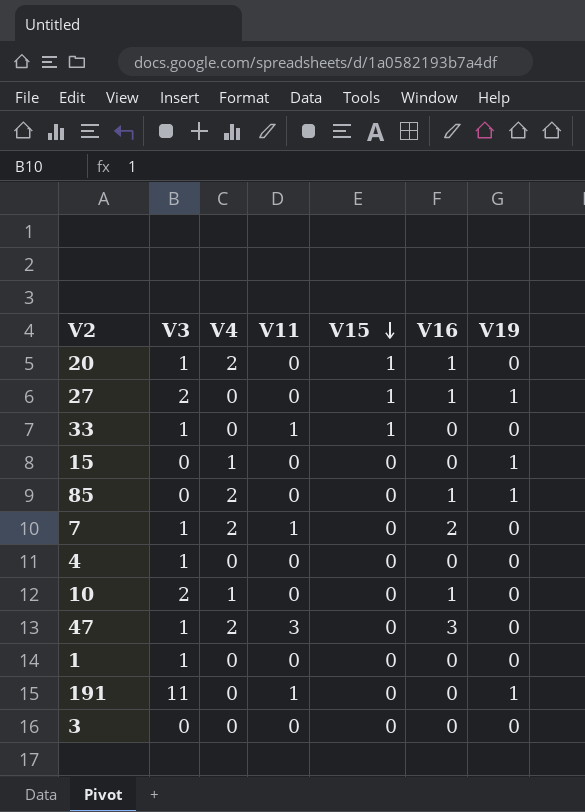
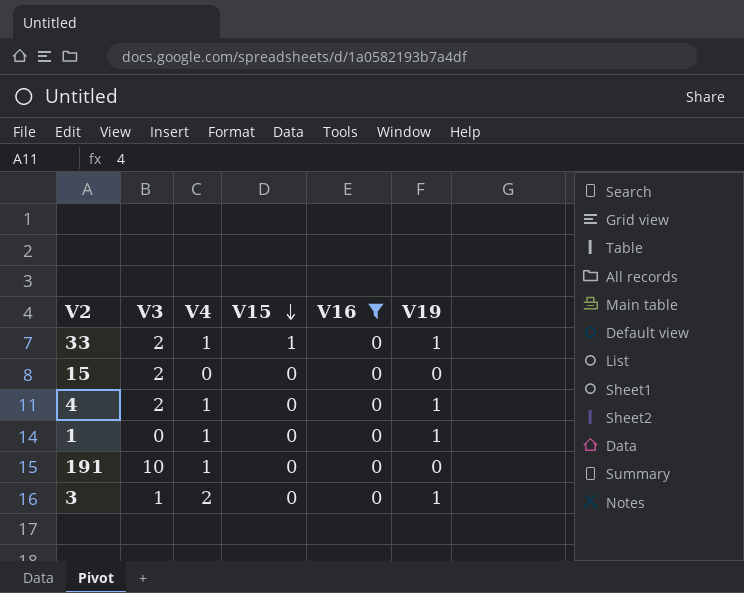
filter: none -> V16 = 0
column V11 | position: 4 -> none
33 | V3: 1 -> 2
33 | V4: 0 -> 1
33 | V19: 0 -> 1
15 | V3: 0 -> 2
15 | V4: 1 -> 0
15 | V19: 1 -> 0
4 | V3: 1 -> 2
4 | V4: 0 -> 1
4 | V19: 0 -> 1
1 | V3: 1 -> 0
1 | V4: 0 -> 1
1 | V19: 0 -> 1
191 | V3: 11 -> 10
191 | V4: 0 -> 1
191 | V19: 1 -> 0
3 | V3: 0 -> 1
3 | V4: 0 -> 2
3 | V19: 0 -> 1

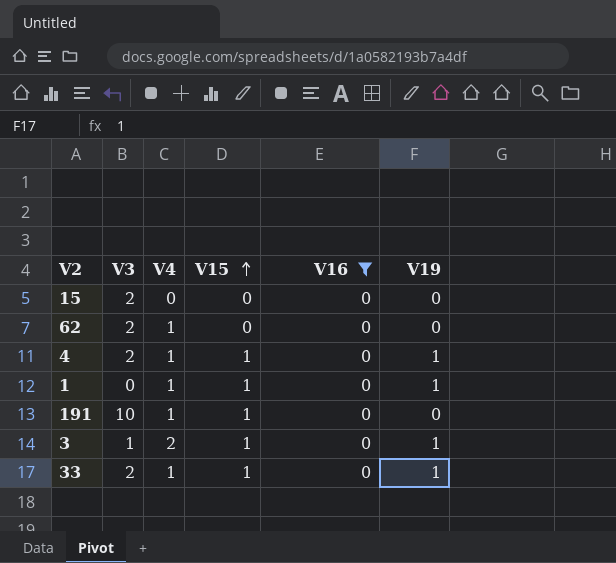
row order: V15 descending -> V15 ascending
row 62: none -> 2 | 1 | 0 | 0 | 0
4 | V15: 0 -> 1
1 | V15: 0 -> 1
191 | V15: 0 -> 1
3 | V15: 0 -> 1

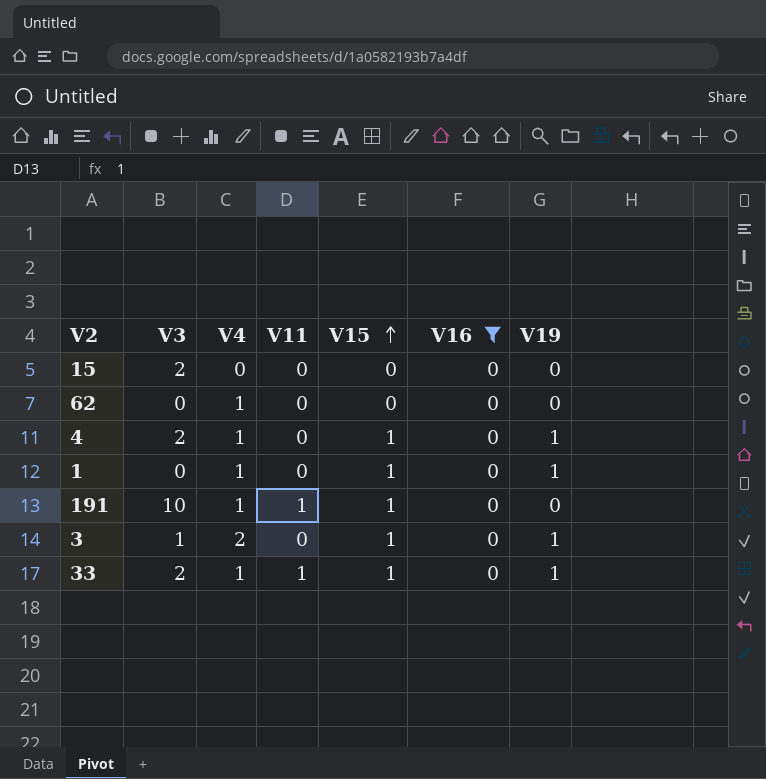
column V11 | position: none -> 4
62 | V3: 2 -> 0

